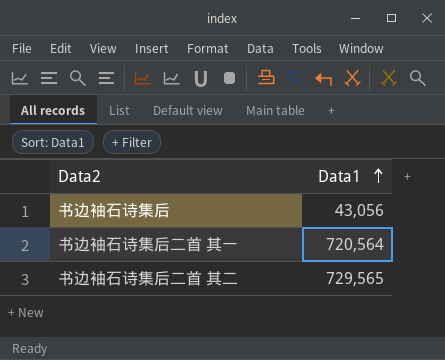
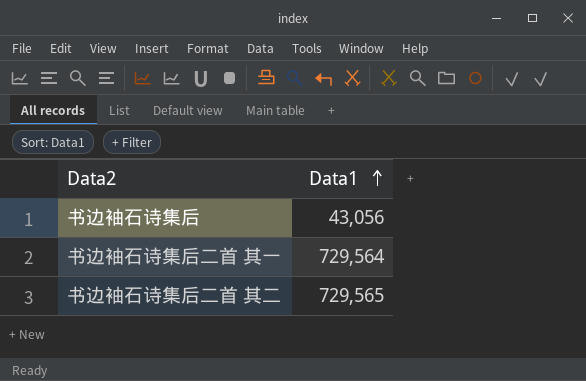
书边袖石诗集后二首 其一 | Data1: 720,564 -> 729,564

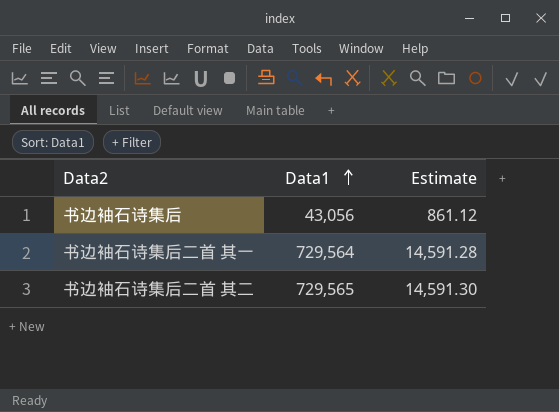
column Estimate | formula: none -> [Data1] * 0.02

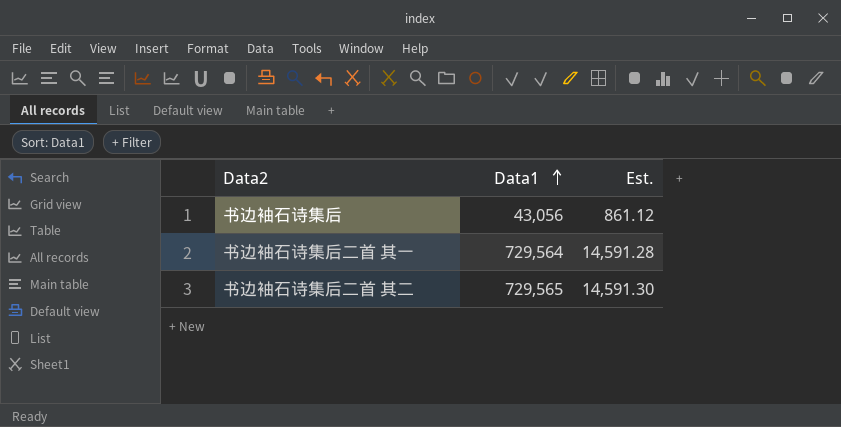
column name: Estimate -> Est.

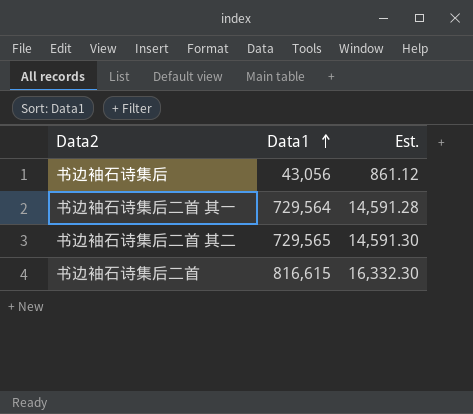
row 书边袖石诗集后二首: none -> 816,615 | 16,332.30

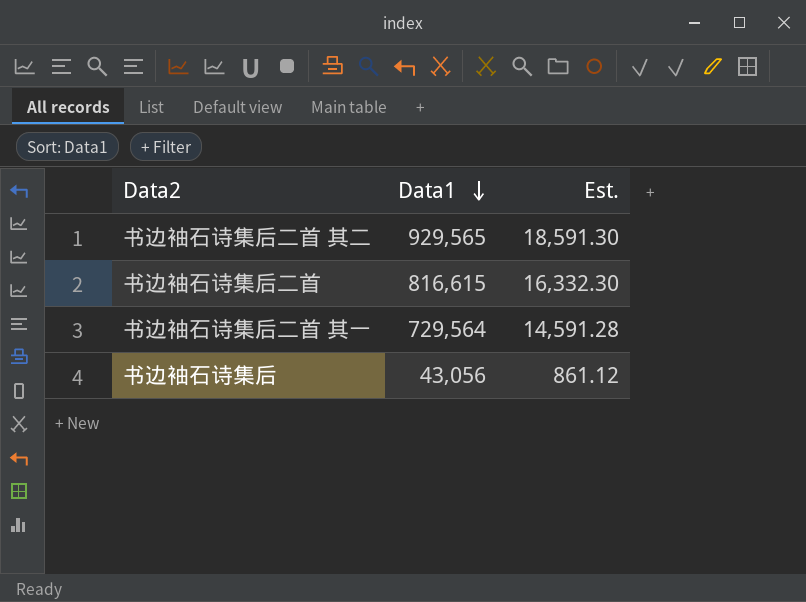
row order: Data1 ascending -> Data1 descending
书边袖石诗集后二首 其二 | Data1: 729,565 -> 929,565
书边袖石诗集后二首 其二 | Est.: 14,591.30 -> 18,591.30

